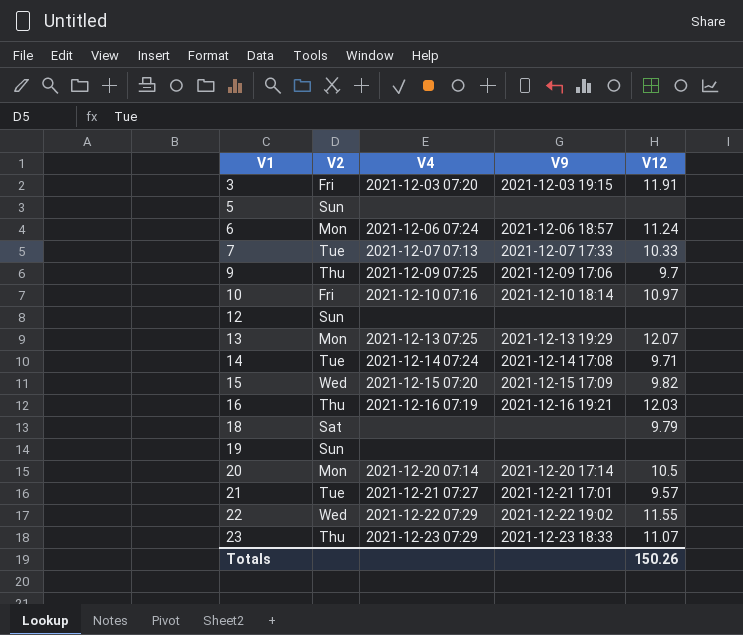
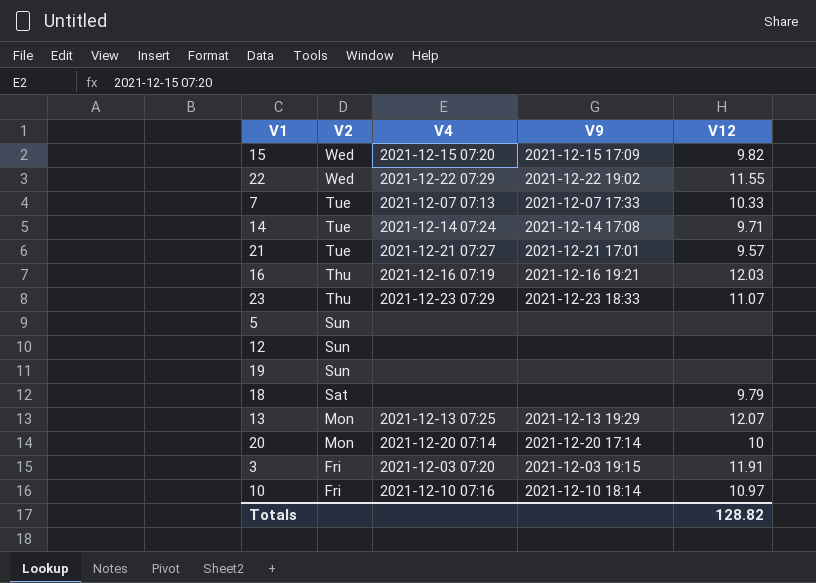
row order: V1 ascending -> V2 descending
row 6: Mon | 2021-12-06 07:24 | 2021-12-06 18:57 | 11.24 -> none
row 9: Thu | 2021-12-09 07:25 | 2021-12-09 17:06 | 9.7 -> none
20 | V12: 10.5 -> 10
Totals | V12: 150.26 -> 128.82

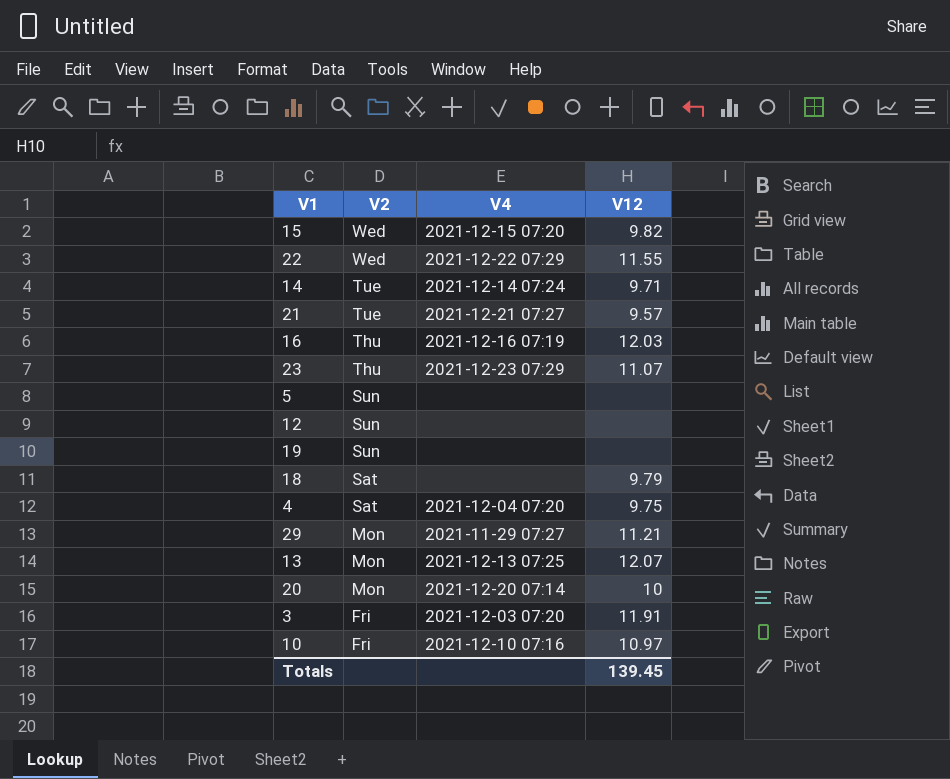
column V9 | position: 4 -> none
row 7: Tue | 2021-12-07 07:13 | 2021-12-07 17:33 | 10.33 -> none
row 4: none -> Sat | 2021-12-04 07:20 | 9.75
row 29: none -> Mon | 2021-11-29 07:27 | 11.21
Totals | V12: 128.82 -> 139.45

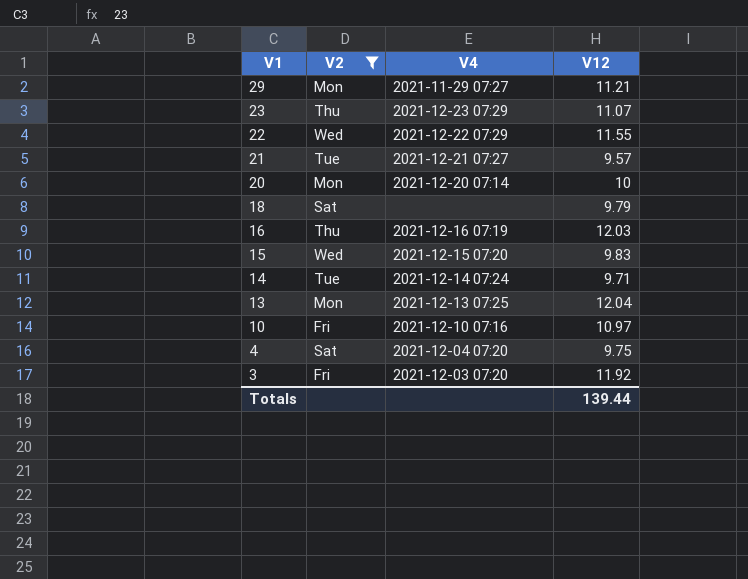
filter: none -> V2 != Sun
row order: V2 descending -> V1 descending
15 | V12: 9.82 -> 9.83
13 | V12: 12.07 -> 12.04
3 | V12: 11.91 -> 11.92
Totals | V12: 139.45 -> 139.44

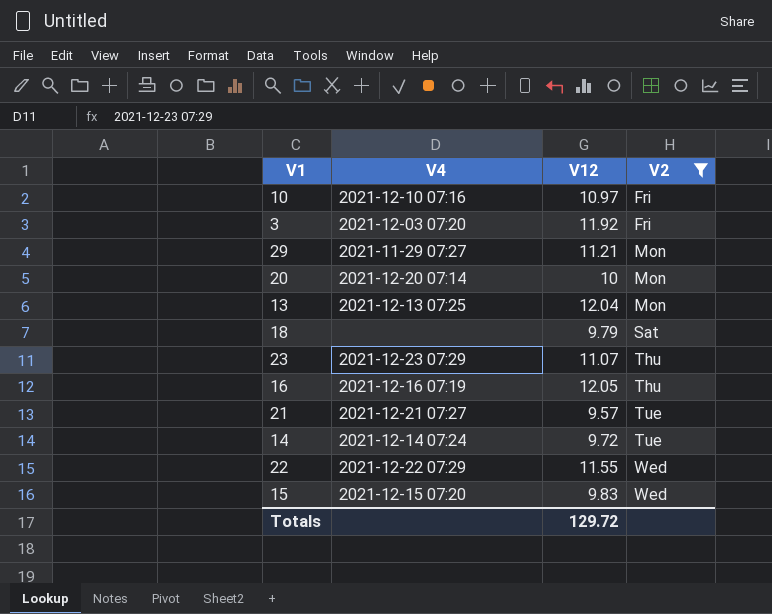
row order: V1 descending -> V2 ascending
column V2 | position: 2 -> 4
row 4: Sat | 2021-12-04 07:20 | 9.75 -> none
16 | V12: 12.03 -> 12.05
14 | V12: 9.71 -> 9.72
Totals | V12: 139.44 -> 129.72

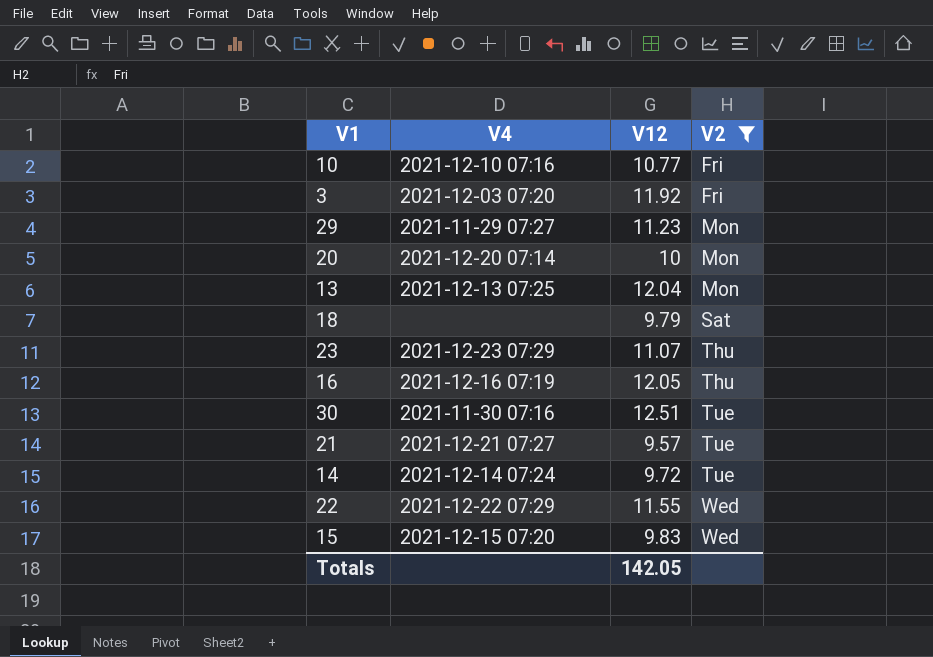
10 | V12: 10.97 -> 10.77
29 | V12: 11.21 -> 11.23
row 30: none -> 2021-11-30 07:16 | 12.51 | Tue
Totals | V12: 129.72 -> 142.05

